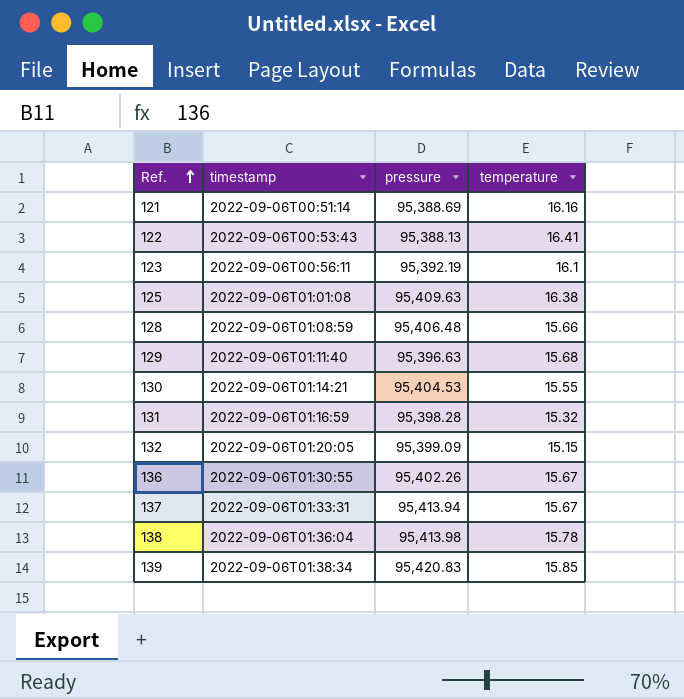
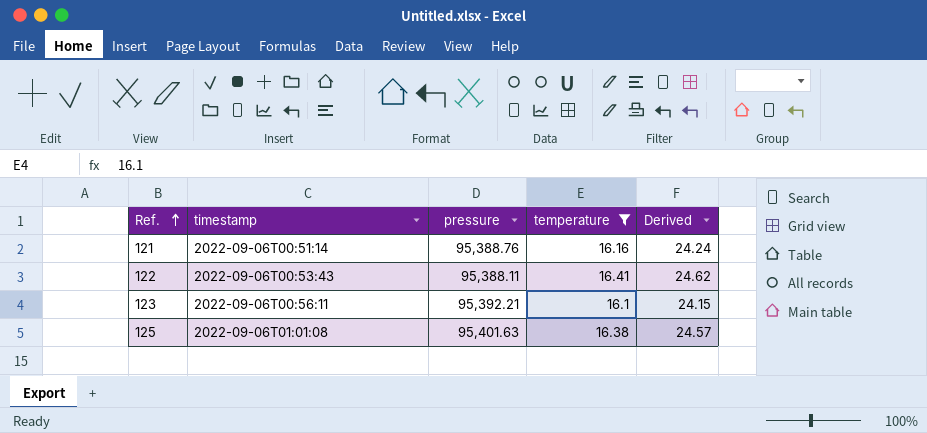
filter: none -> temperature >= 16.1
column Derived | formula: none -> [temperature] * 1.5
121 | pressure: 95,388.69 -> 95,388.76
122 | pressure: 95,388.13 -> 95,388.11
123 | pressure: 95,392.19 -> 95,392.21
125 | pressure: 95,409.63 -> 95,401.63

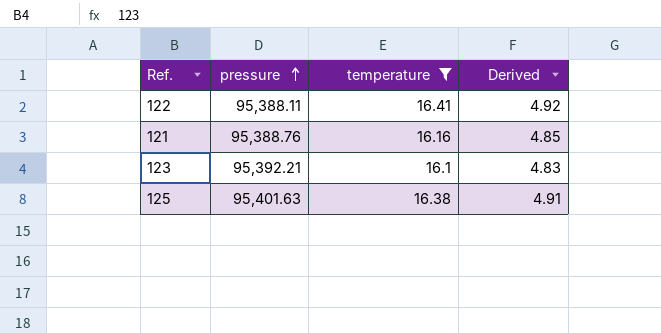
row order: Ref. ascending -> pressure ascending
column timestamp | position: 2 -> none
column Derived | formula: [temperature] * 1.5 -> [temperature] * 0.3

